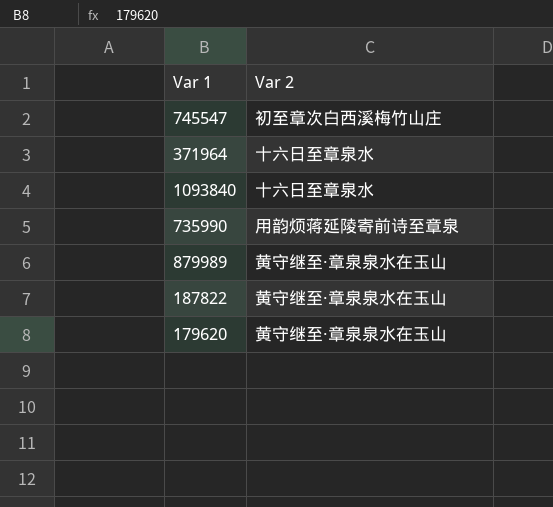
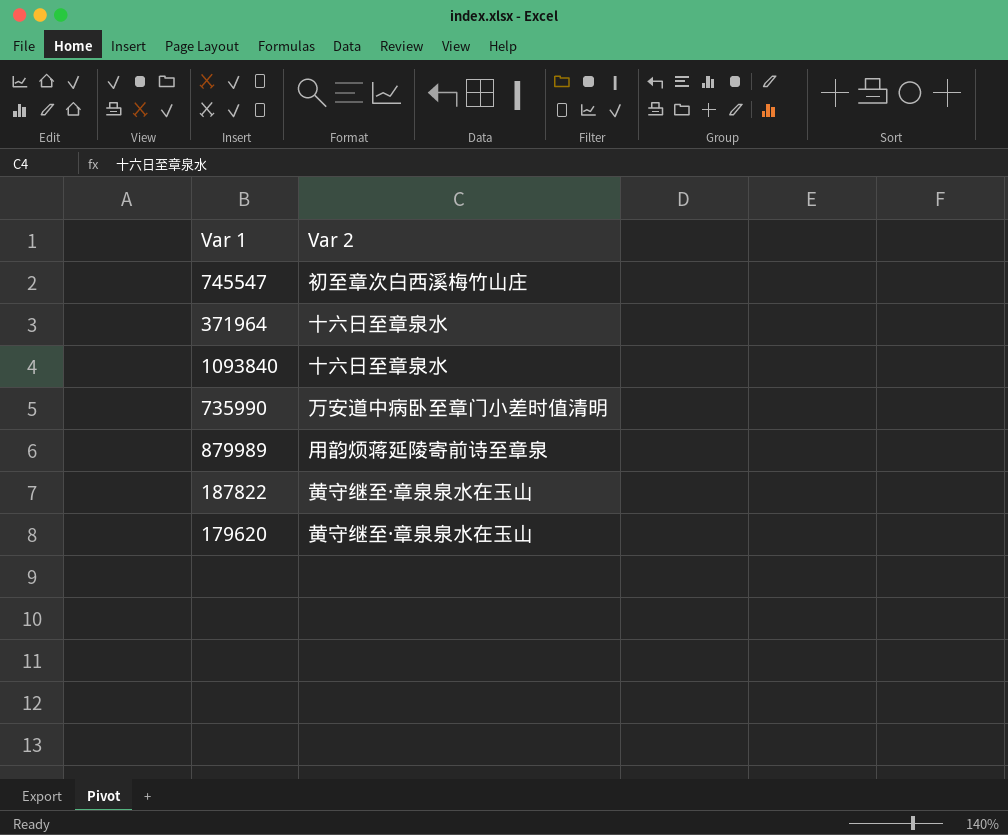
735990 | Var 2: 用韵烦蒋延陵寄前诗至章泉 -> 万安道中病卧至章门小差时值清明
879989 | Var 2: 黄守继至·章泉泉水在玉山 -> 用韵烦蒋延陵寄前诗至章泉

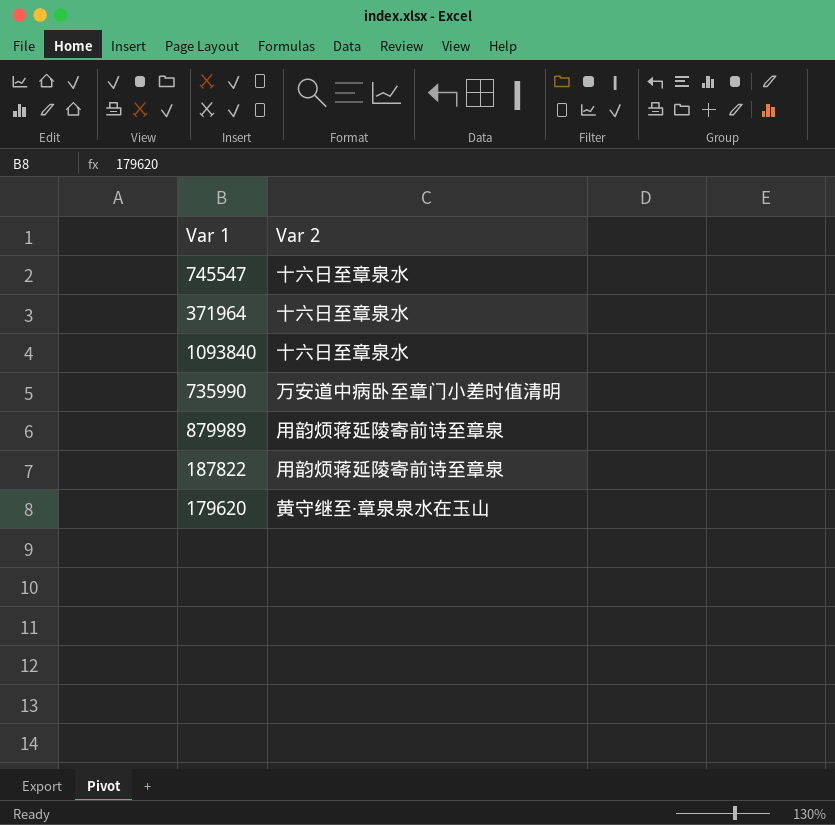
745547 | Var 2: 初至章次白西溪梅竹山庄 -> 十六日至章泉水
187822 | Var 2: 黄守继至·章泉泉水在玉山 -> 用韵烦蒋延陵寄前诗至章泉

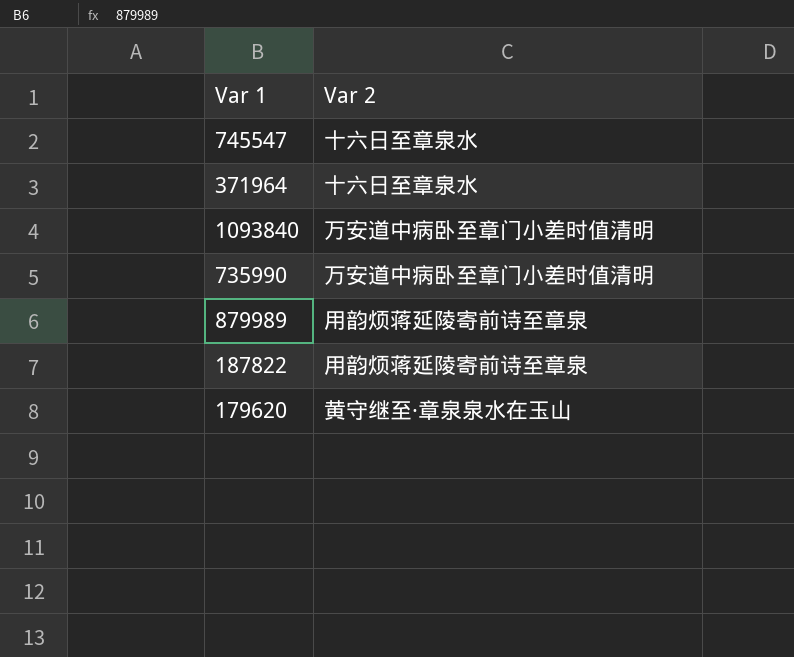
1093840 | Var 2: 十六日至章泉水 -> 万安道中病卧至章门小差时值清明

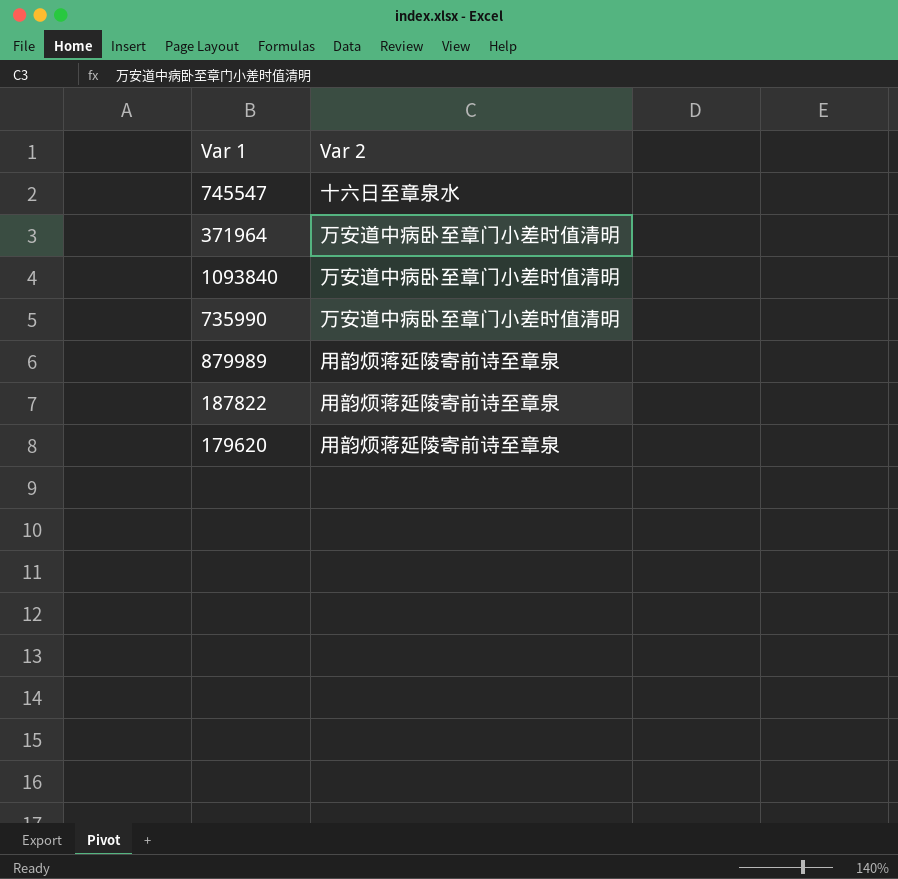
371964 | Var 2: 十六日至章泉水 -> 万安道中病卧至章门小差时值清明
179620 | Var 2: 黄守继至·章泉泉水在玉山 -> 用韵烦蒋延陵寄前诗至章泉

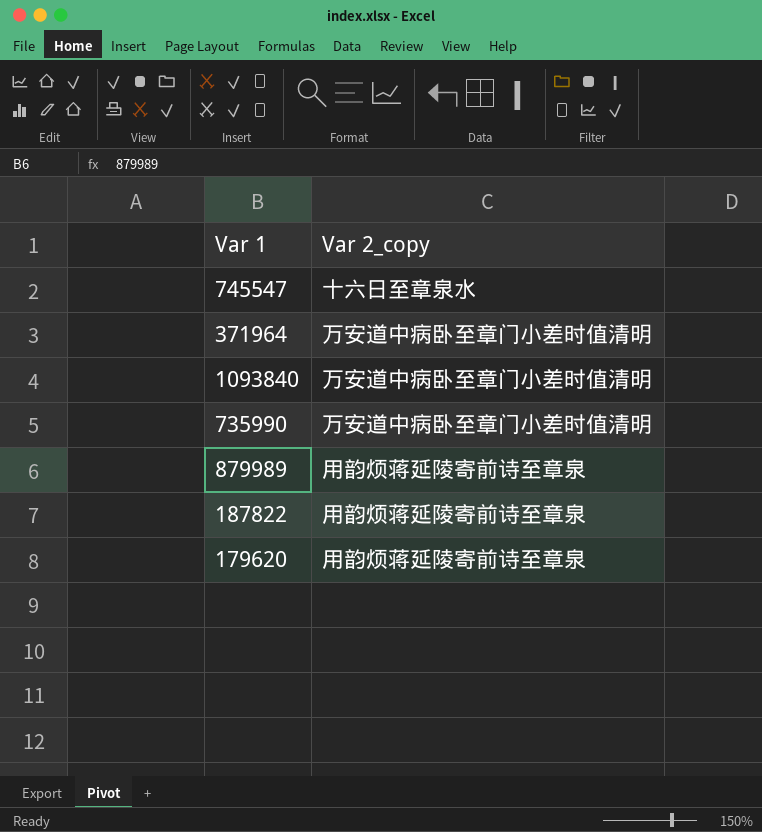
column name: Var 2 -> Var 2_copy

